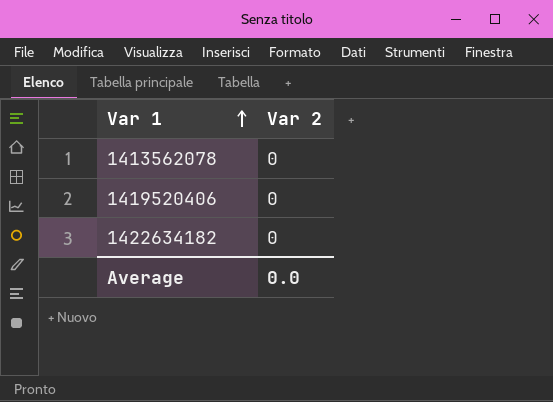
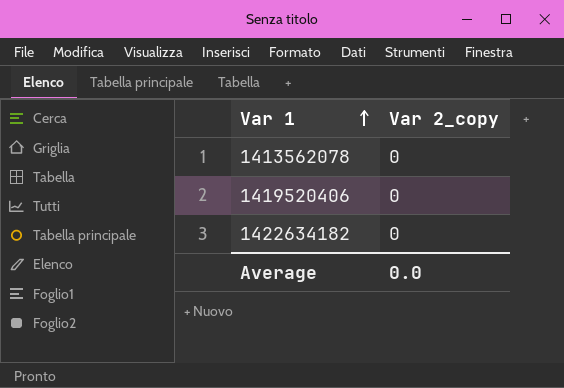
column name: Var 2 -> Var 2_copy

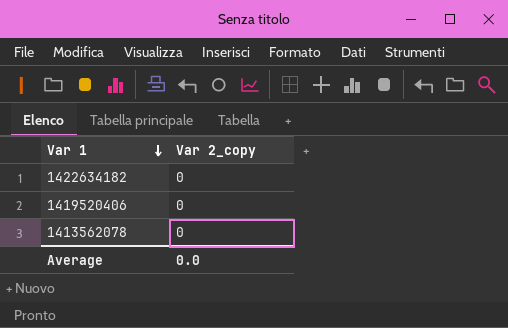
row order: Var 1 ascending -> Var 1 descending

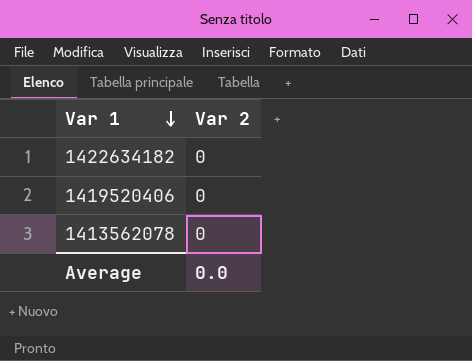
column name: Var 2_copy -> Var 2

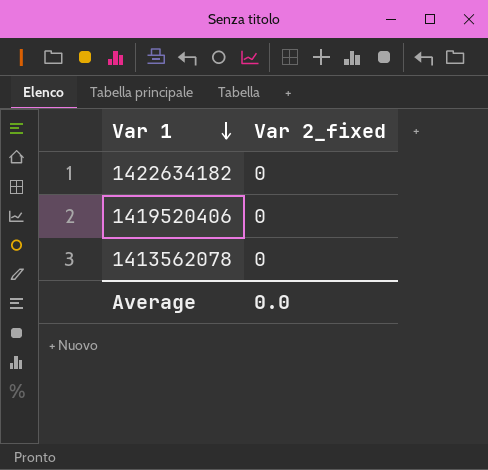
column name: Var 2 -> Var 2_fixed

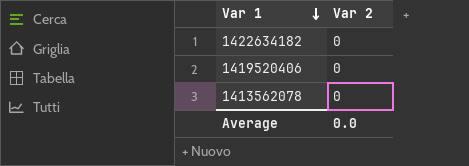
column name: Var 2_fixed -> Var 2

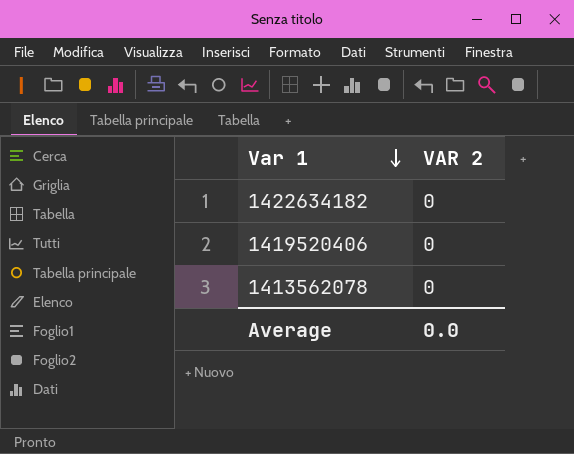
column name: Var 2 -> VAR 2

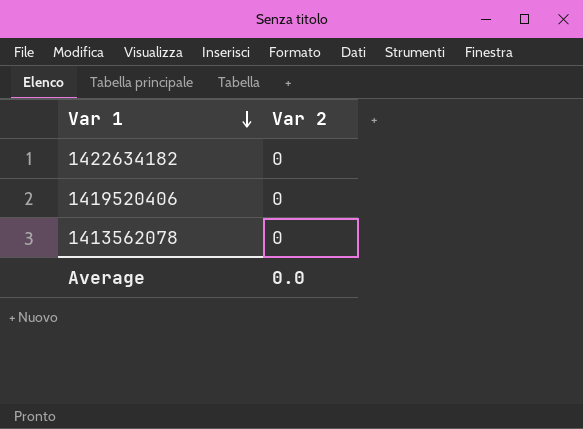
column name: VAR 2 -> Var 2

